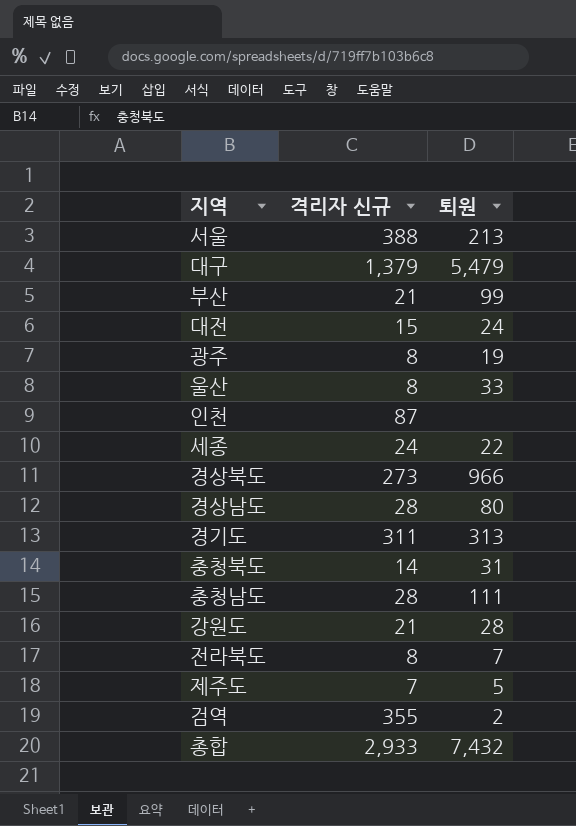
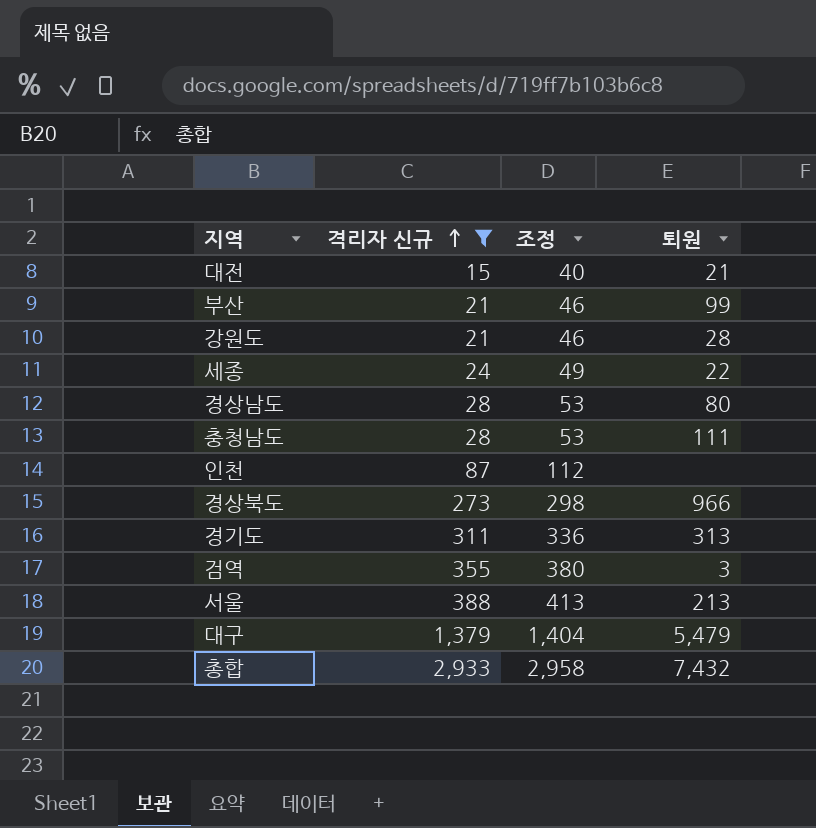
filter: none -> 격리자 신규 >= 15
row order: none -> 격리자 신규 ascending
column 조정 | formula: none -> [격리자 신규] + 25
대전 | 퇴원: 24 -> 21
검역 | 퇴원: 2 -> 3

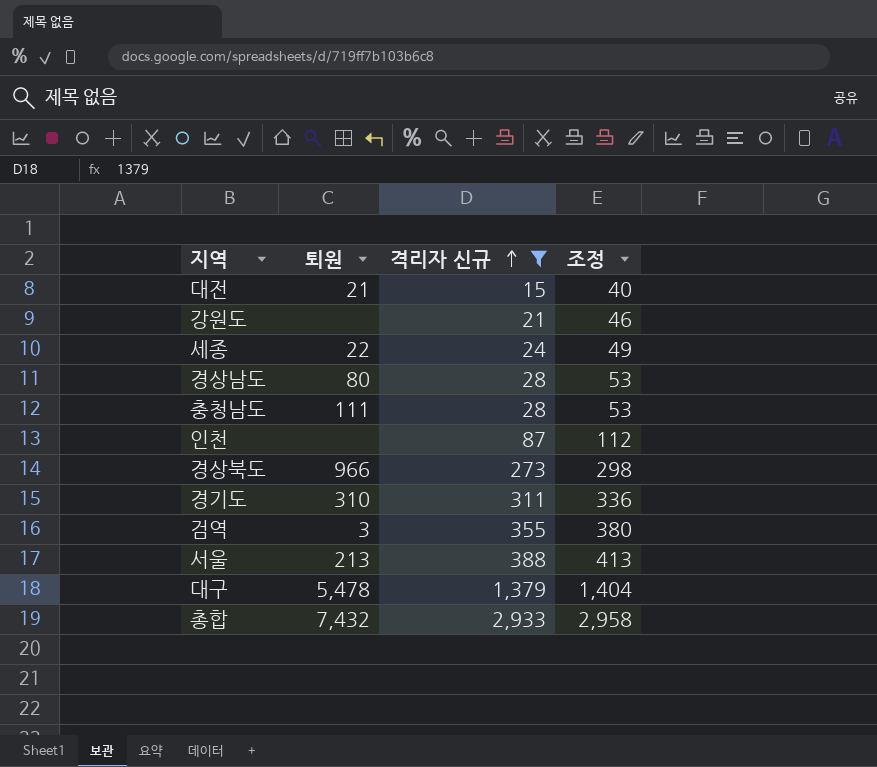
column 퇴원 | position: 4 -> 2
row 부산: 21 | 46 | 99 -> none
강원도 | 퇴원: 28 -> none
경기도 | 퇴원: 313 -> 310
대구 | 퇴원: 5,479 -> 5,478

